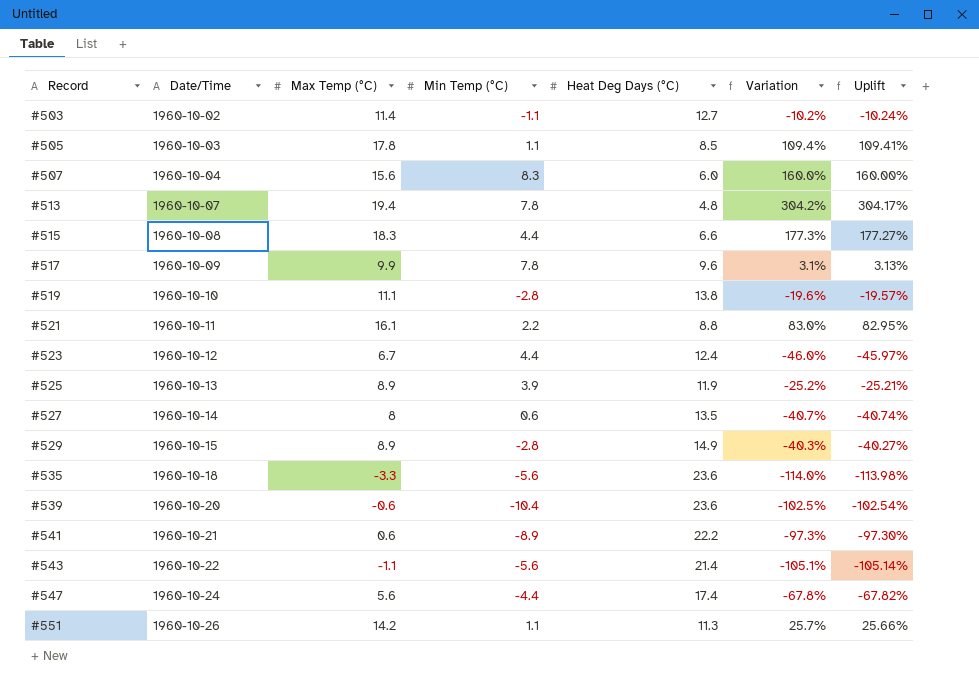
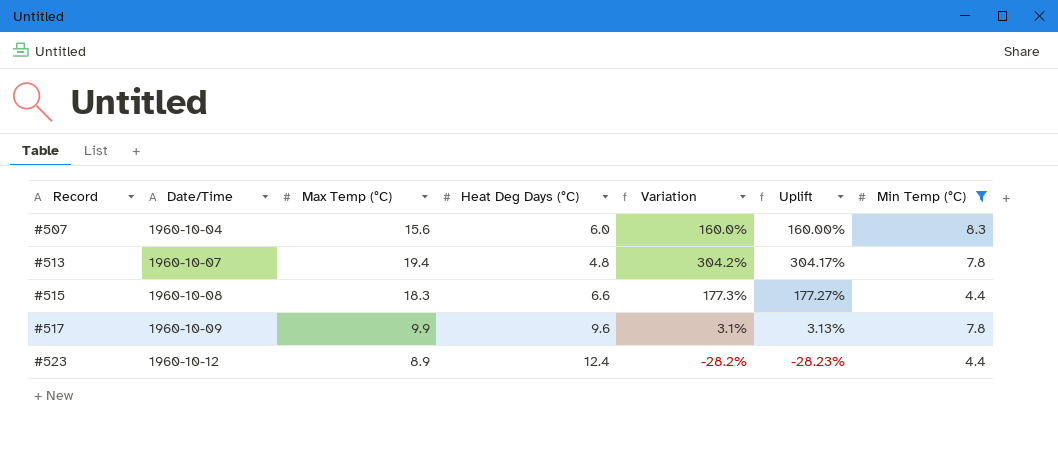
filter: none -> Min Temp (°C) >= 4.4
column Min Temp (°C) | position: 4 -> 7
#523 | Max Temp (°C): 6.7 -> 8.9
#523 | Variation: -46.0% -> -28.2%
#523 | Uplift: -45.97% -> -28.23%

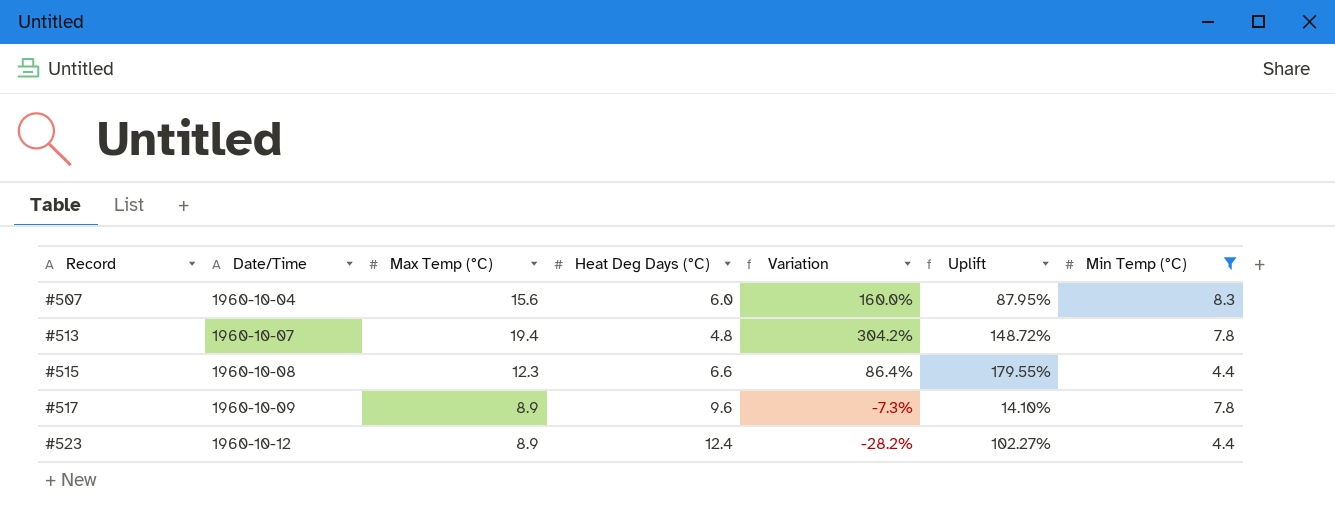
column Uplift | formula: ([Max Temp (°C)] - [Heat Deg Days (°C)]) / [Heat Deg Days (°C)] -> ([Max Temp (°C)] - [Min Temp (°C)]) / [Min Temp (°C)]
#515 | Max Temp (°C): 18.3 -> 12.3
#515 | Variation: 177.3% -> 86.4%
#517 | Max Temp (°C): 9.9 -> 8.9
#517 | Variation: 3.1% -> -7.3%

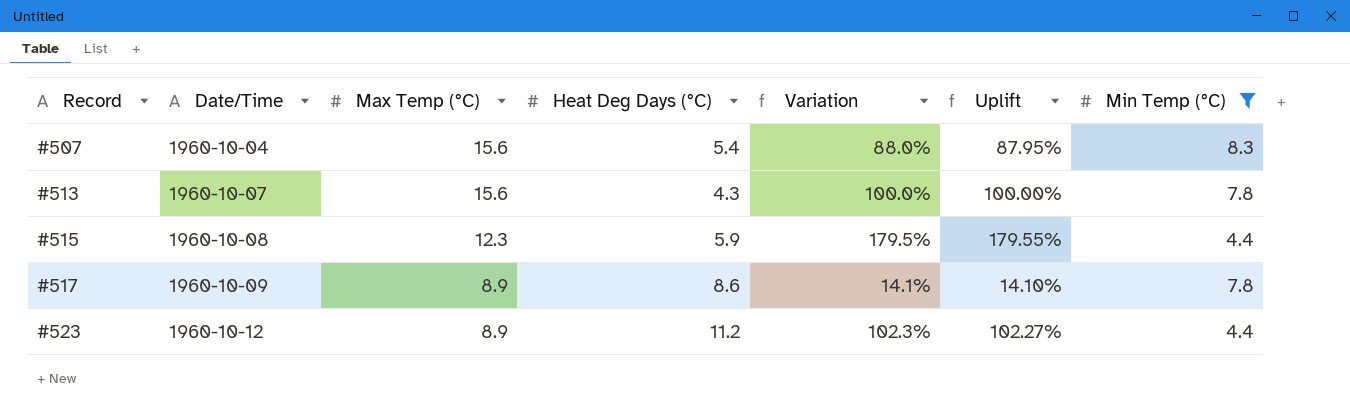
column Variation | formula: ([Max Temp (°C)] - [Heat Deg Days (°C)]) / [Heat Deg Days (°C)] -> ([Max Temp (°C)] - [Min Temp (°C)]) / [Min Temp (°C)]
#507 | Heat Deg Days (°C): 6.0 -> 5.4
#513 | Max Temp (°C): 19.4 -> 15.6
#513 | Heat Deg Days (°C): 4.8 -> 4.3
#513 | Uplift: 148.72% -> 100.00%
#515 | Heat Deg Days (°C): 6.6 -> 5.9
#517 | Heat Deg Days (°C): 9.6 -> 8.6
#523 | Heat Deg Days (°C): 12.4 -> 11.2

